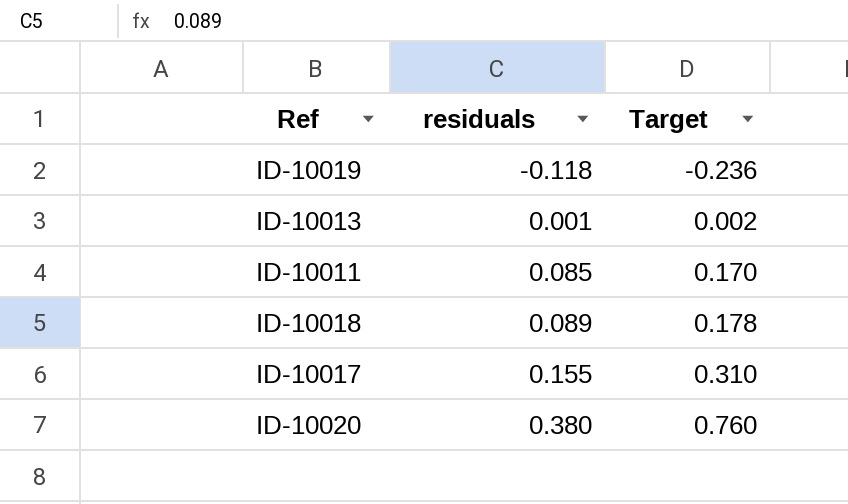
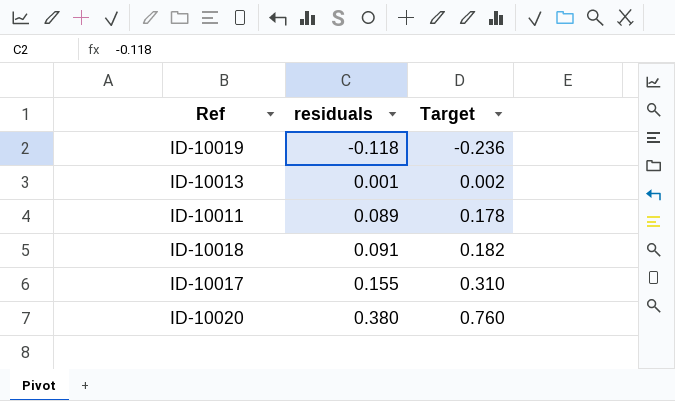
ID-10011 | residuals: 0.085 -> 0.089
ID-10011 | Target: 0.170 -> 0.178
ID-10018 | residuals: 0.089 -> 0.091
ID-10018 | Target: 0.178 -> 0.182

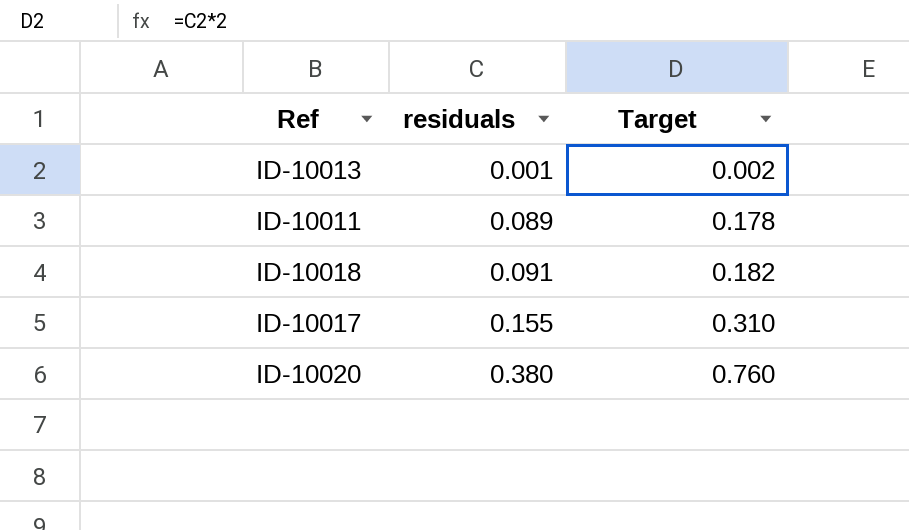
row ID-10019: -0.118 | -0.236 -> none

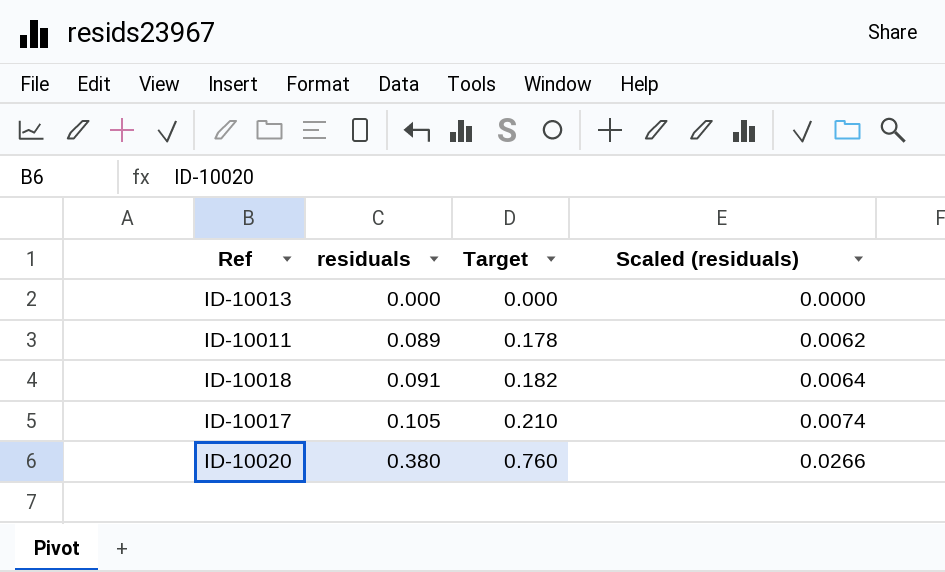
column Scaled (residuals) | formula: none -> [residuals] * 0.07
ID-10013 | residuals: 0.001 -> 0.000
ID-10013 | Target: 0.002 -> 0.000
ID-10017 | residuals: 0.155 -> 0.105
ID-10017 | Target: 0.310 -> 0.210

